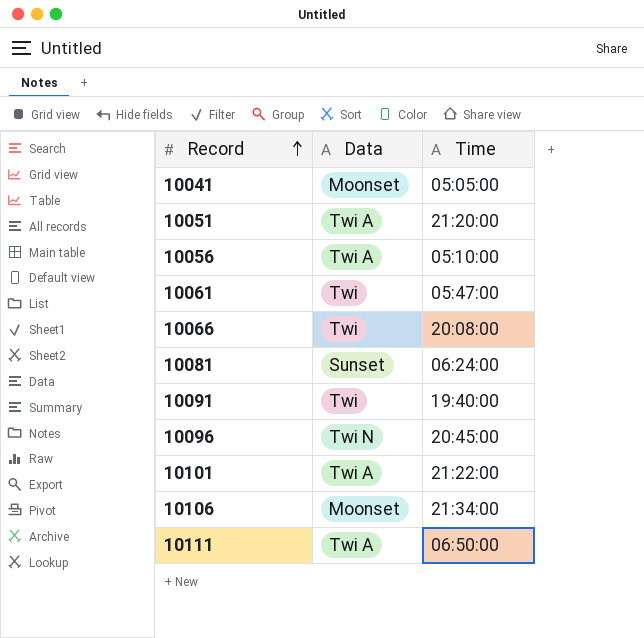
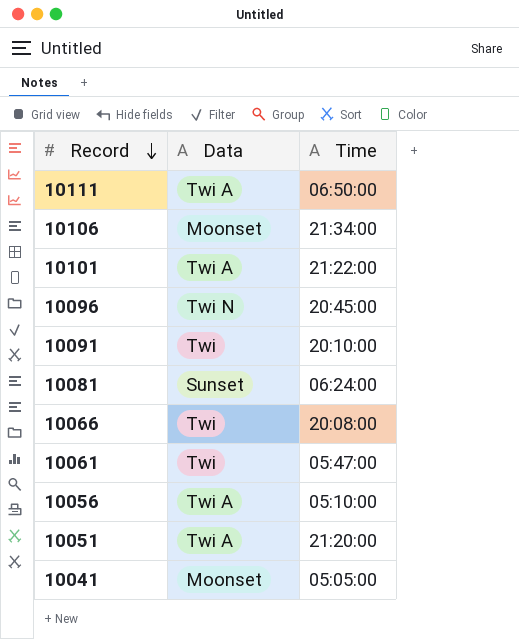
row order: Record ascending -> Record descending
10091 | Time: 19:40:00 -> 20:10:00

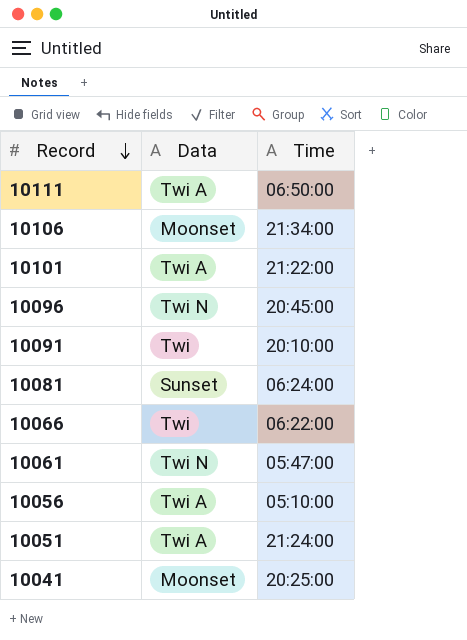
10066 | Time: 20:08:00 -> 06:22:00
10061 | Data: Twi -> Twi N
10051 | Time: 21:20:00 -> 21:24:00
10041 | Time: 05:05:00 -> 20:25:00

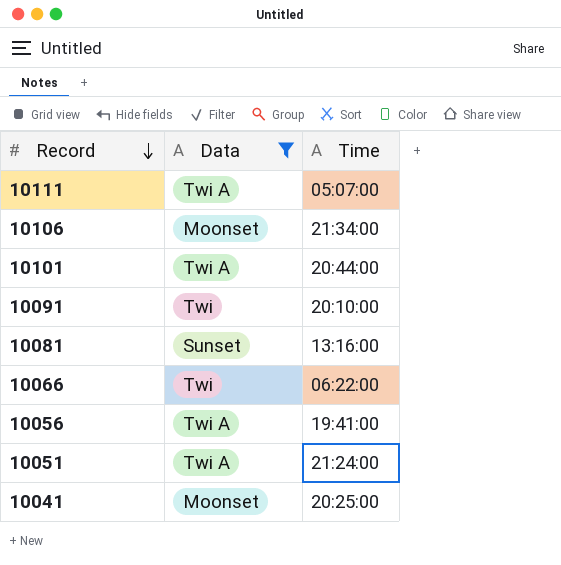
filter: none -> Data != Twi N
10111 | Time: 06:50:00 -> 05:07:00
10101 | Time: 21:22:00 -> 20:44:00
10081 | Time: 06:24:00 -> 13:16:00
10056 | Time: 05:10:00 -> 19:41:00

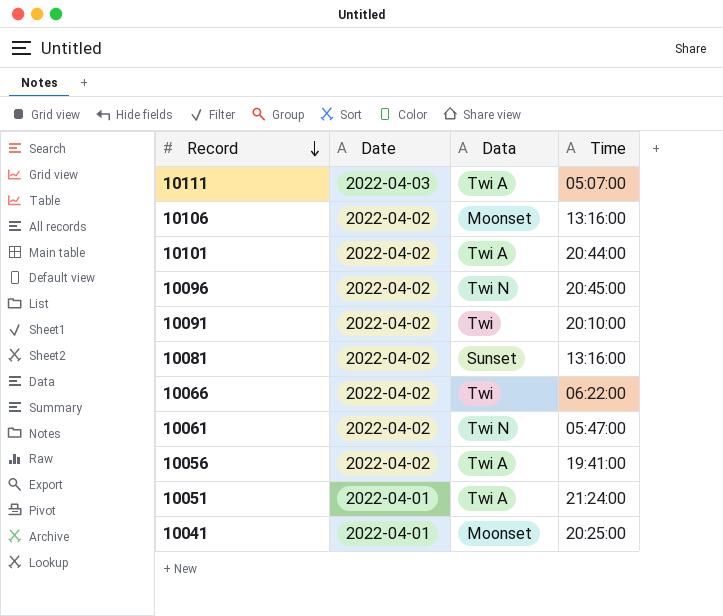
filter: Data != Twi N -> none
column Date | position: none -> 2
10106 | Time: 21:34:00 -> 13:16:00

